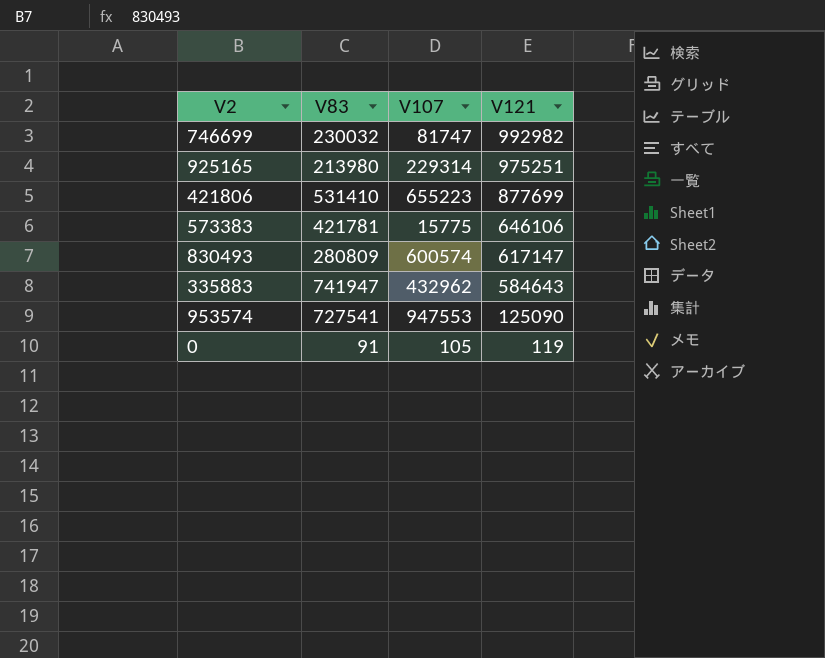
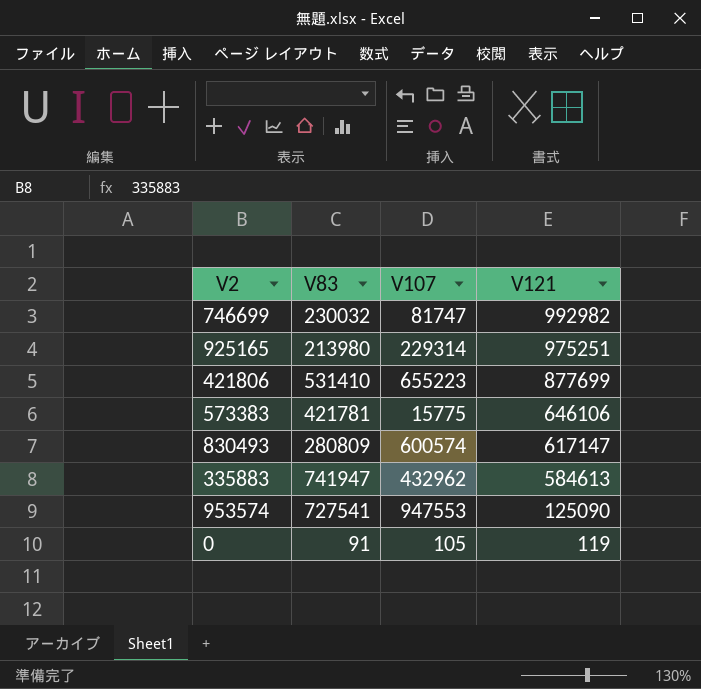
335883 | V121: 584643 -> 584613

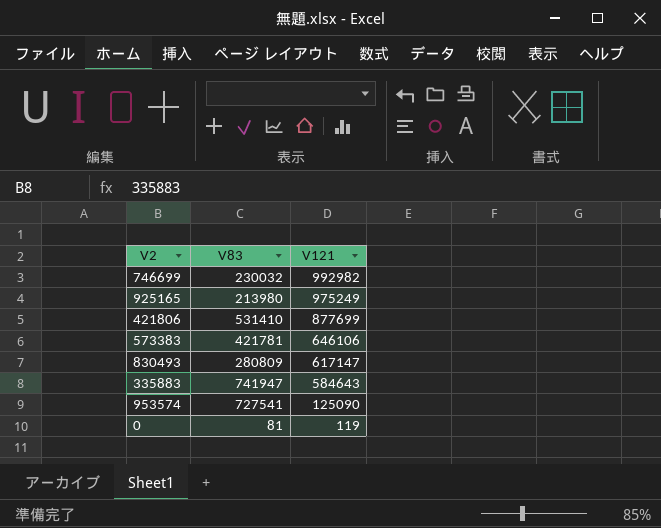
column V107 | position: 3 -> none
925165 | V121: 975251 -> 975249
335883 | V121: 584613 -> 584643
0 | V83: 91 -> 81

